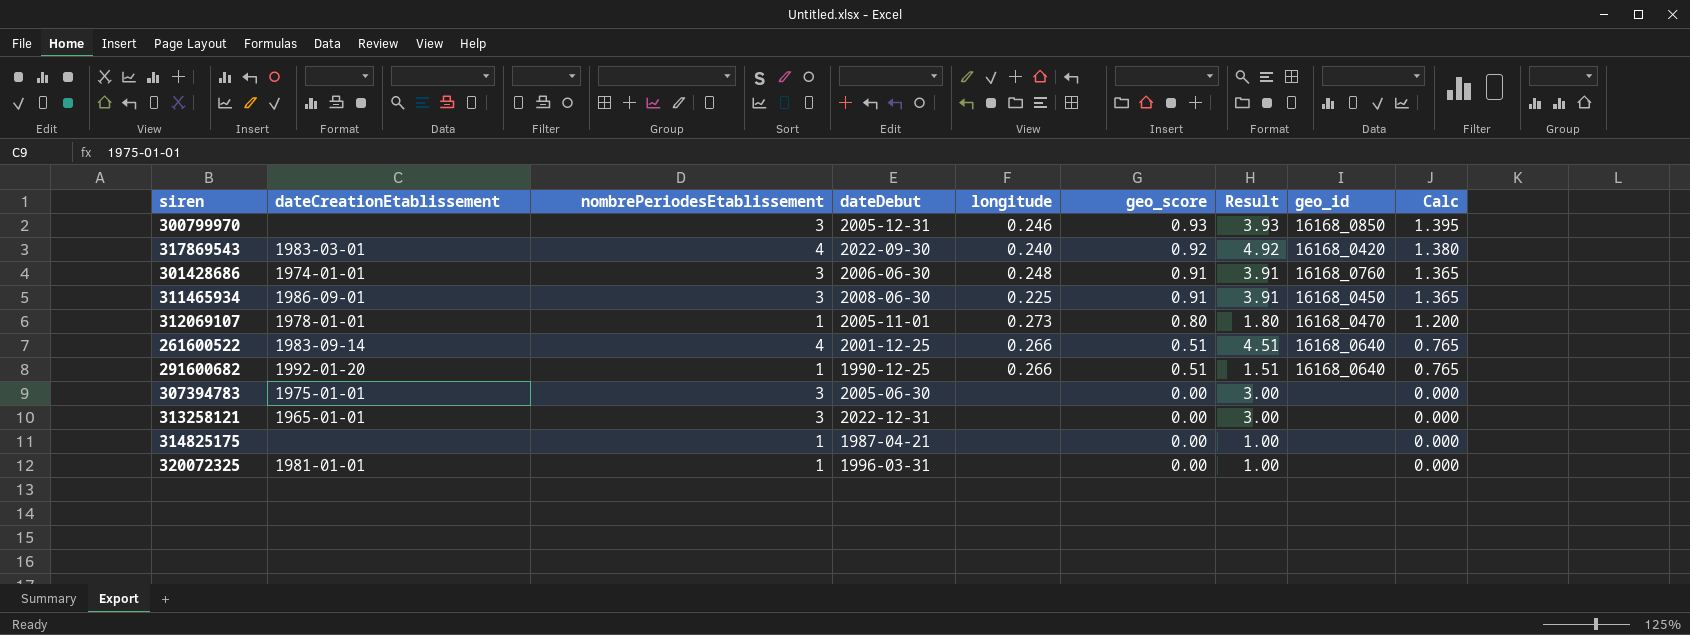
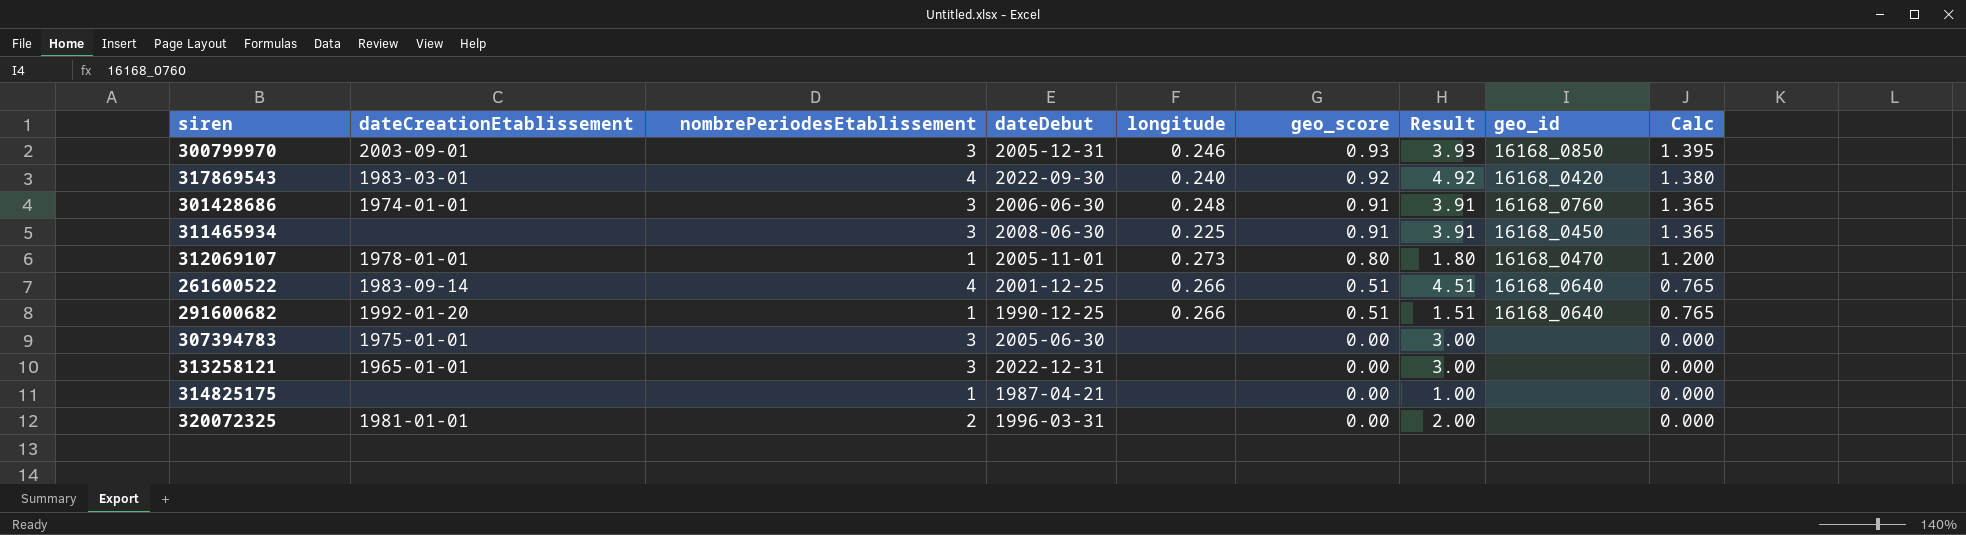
300799970 | dateCreationEtablissement: none -> 2003-09-01
311465934 | dateCreationEtablissement: 1986-09-01 -> none
320072325 | nombrePeriodesEtablissement: 1 -> 2
320072325 | Result: 1.00 -> 2.00

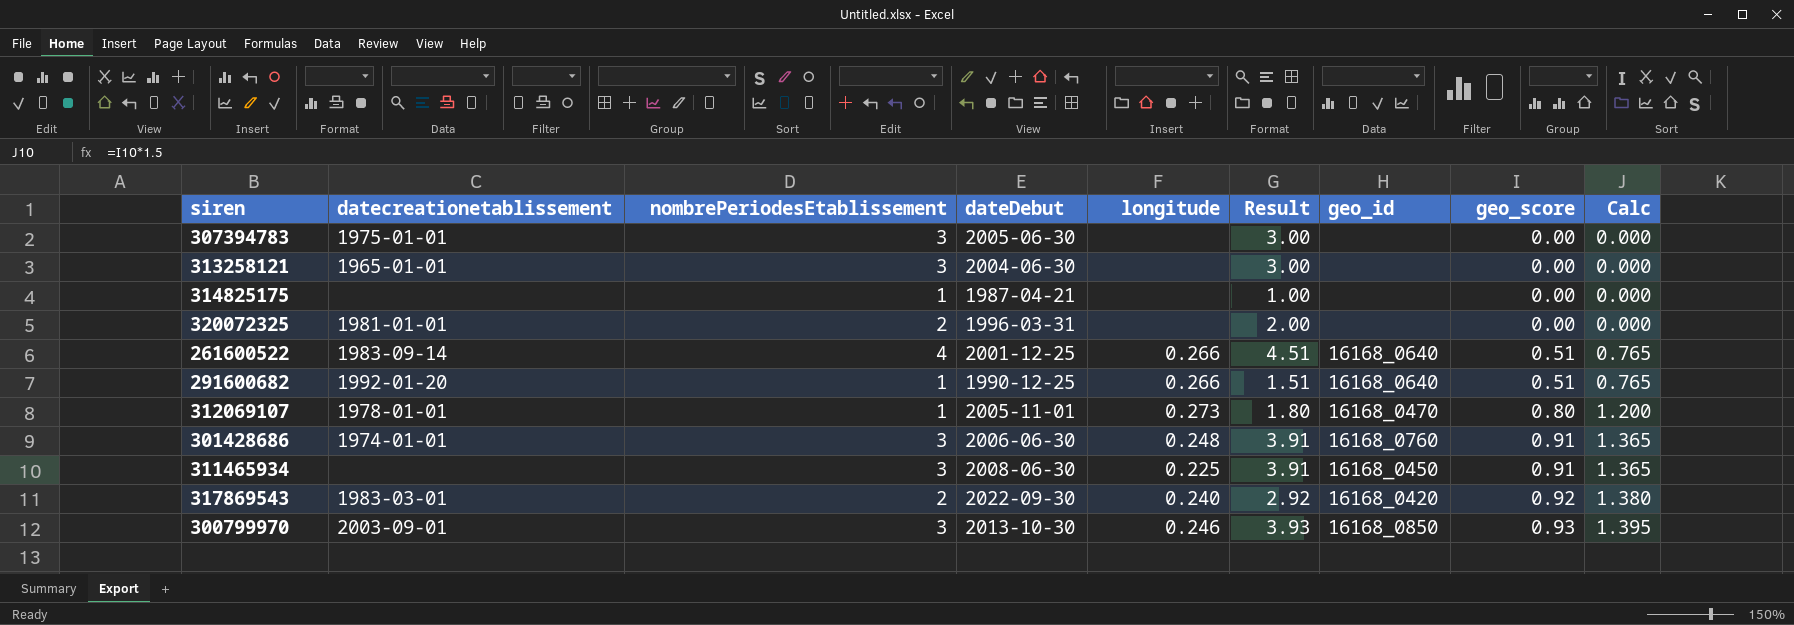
row order: geo_score descending -> geo_score ascending
column name: dateCreationEtablissement -> datecreationetablissement
column geo_score | position: 6 -> 8
313258121 | dateDebut: 2022-12-31 -> 2004-06-30
317869543 | nombrePeriodesEtablissement: 4 -> 2
317869543 | Result: 4.92 -> 2.92
300799970 | dateDebut: 2005-12-31 -> 2013-10-30

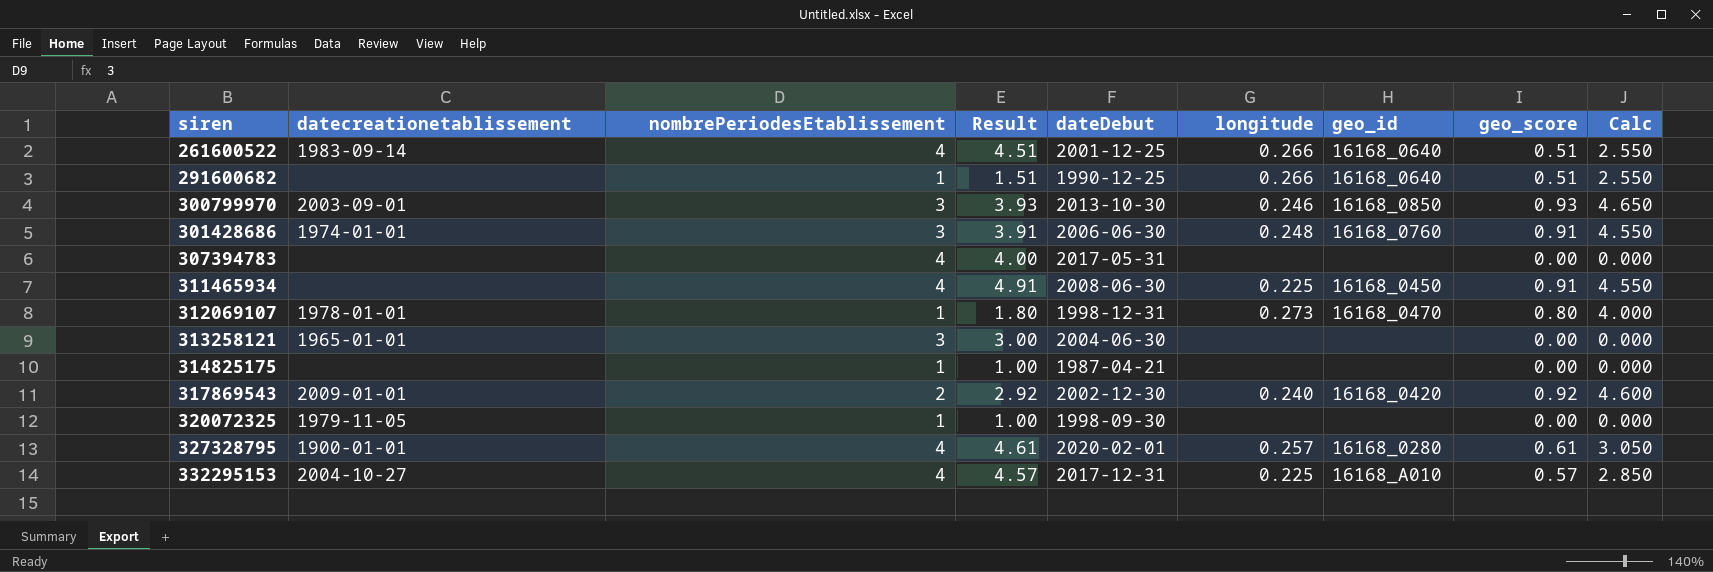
row order: geo_score ascending -> siren ascending
column Result | position: 6 -> 4
column Calc | formula: [geo_score] * 1.5 -> [geo_score] * 5
291600682 | datecreationetablissement: 1992-01-20 -> none
307394783 | datecreationetablissement: 1975-01-01 -> none
307394783 | nombrePeriodesEtablissement: 3 -> 4
307394783 | Result: 3.00 -> 4.00
307394783 | dateDebut: 2005-06-30 -> 2017-05-31
311465934 | nombrePeriodesEtablissement: 3 -> 4
311465934 | Result: 3.91 -> 4.91
312069107 | dateDebut: 2005-11-01 -> 1998-12-31
317869543 | datecreationetablissement: 1983-03-01 -> 2009-01-01
317869543 | dateDebut: 2022-09-30 -> 2002-12-30
320072325 | datecreationetablissement: 1981-01-01 -> 1979-11-05
320072325 | nombrePeriodesEtablissement: 2 -> 1
320072325 | Result: 2.00 -> 1.00
320072325 | dateDebut: 1996-03-31 -> 1998-09-30
row 327328795: none -> 1900-01-01 | 4 | 4.61 | 2020-02-01 | 0.257 | 16168_0280 | 0.61 | 3.050
row 332295153: none -> 2004-10-27 | 4 | 4.57 | 2017-12-31 | 0.225 | 16168_A010 | 0.57 | 2.850

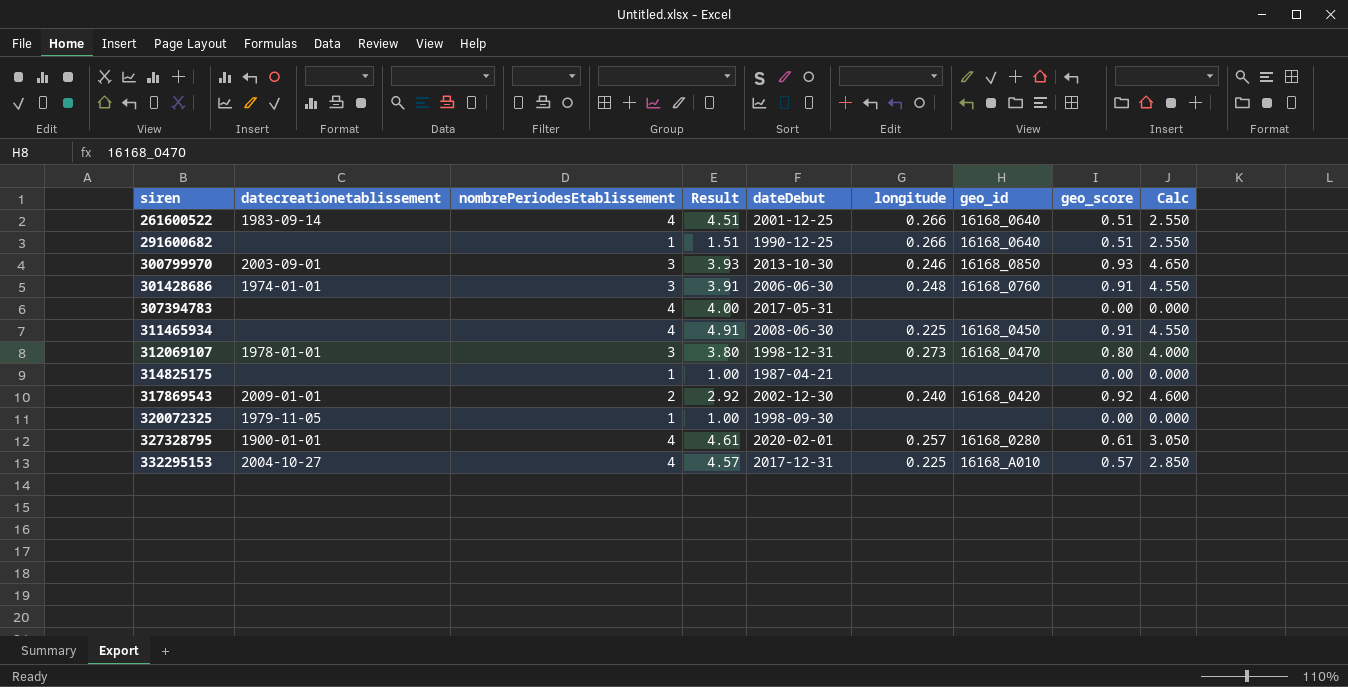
row 313258121: 1965-01-01 | 3 | 3.00 | 2004-06-30 | none | none | 0.00 | 0.000 -> none
312069107 | nombrePeriodesEtablissement: 1 -> 3
312069107 | Result: 1.80 -> 3.80

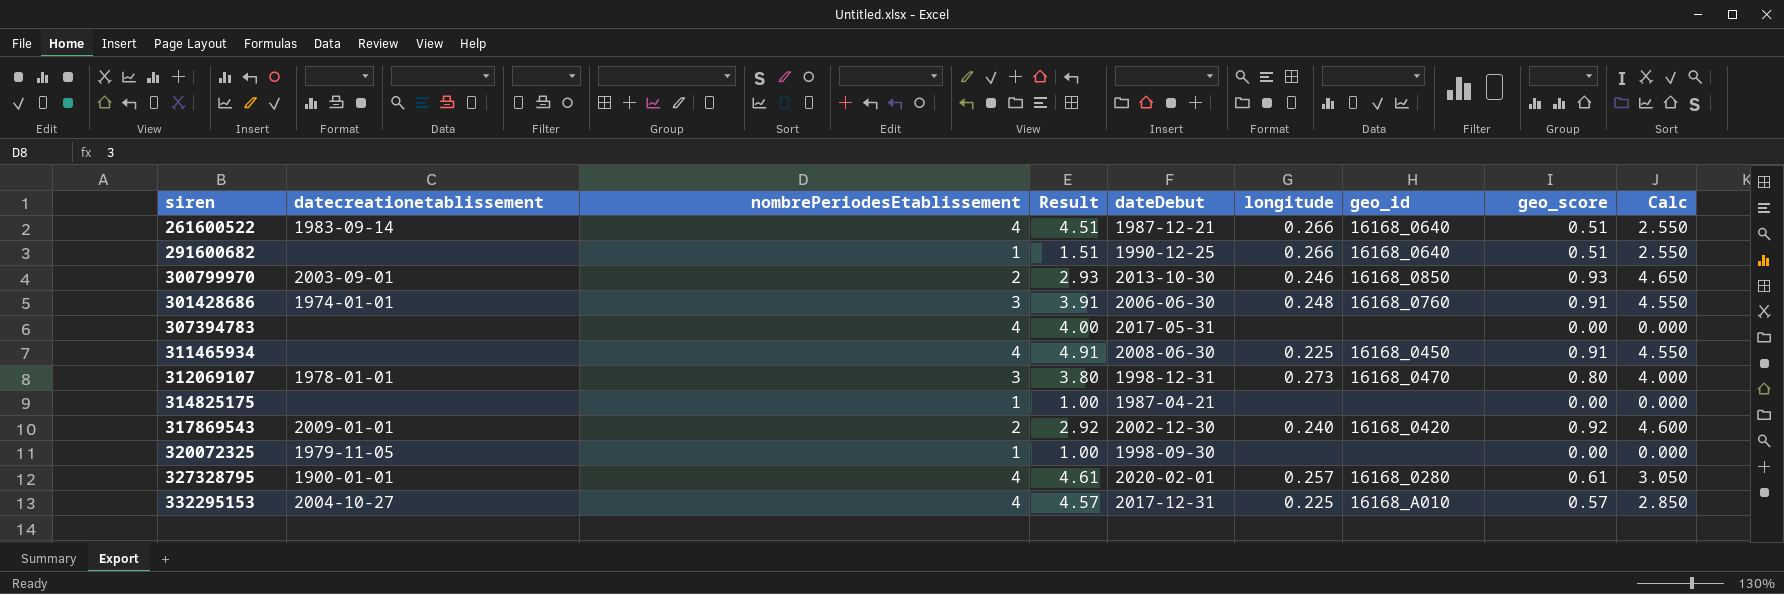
261600522 | dateDebut: 2001-12-25 -> 1987-12-21
300799970 | nombrePeriodesEtablissement: 3 -> 2
300799970 | Result: 3.93 -> 2.93

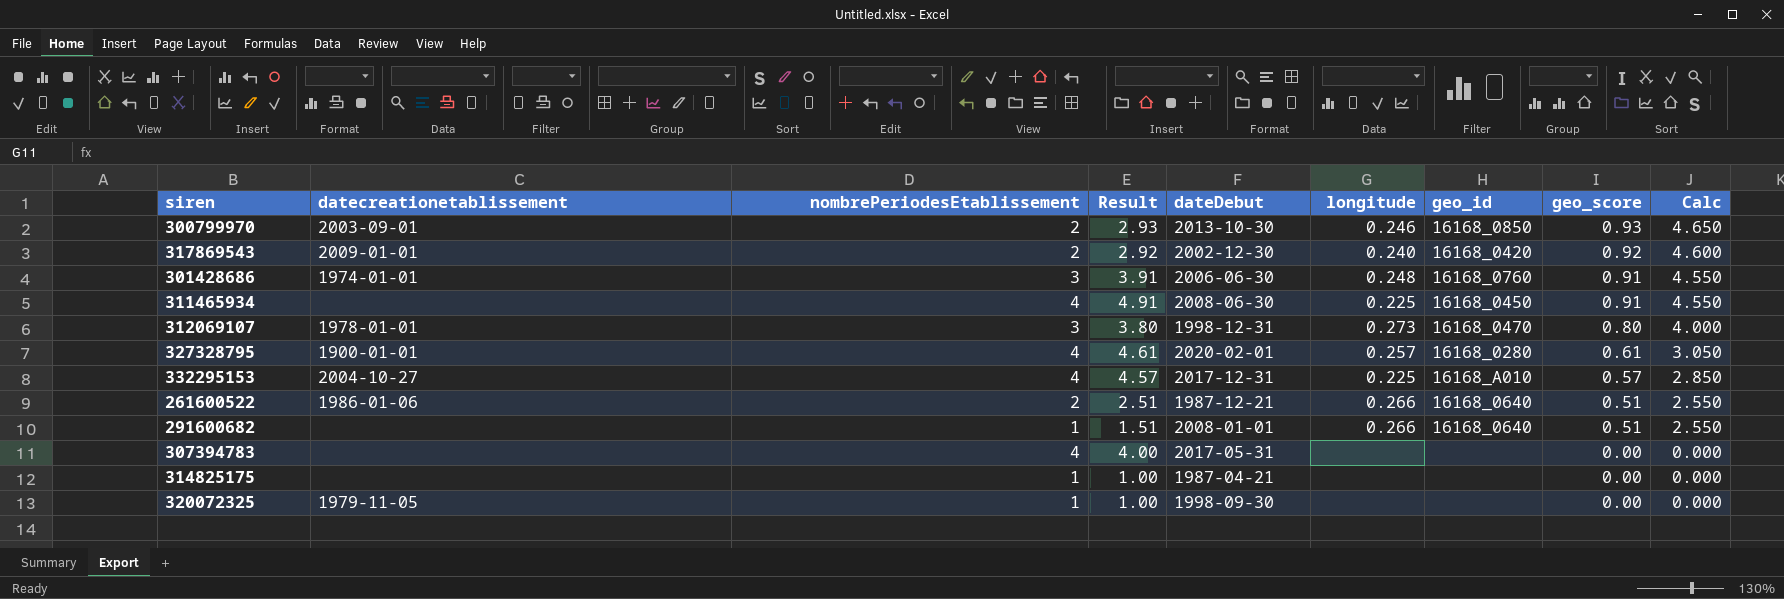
row order: siren ascending -> geo_score descending
261600522 | datecreationetablissement: 1983-09-14 -> 1986-01-06
261600522 | nombrePeriodesEtablissement: 4 -> 2
261600522 | Result: 4.51 -> 2.51
291600682 | dateDebut: 1990-12-25 -> 2008-01-01

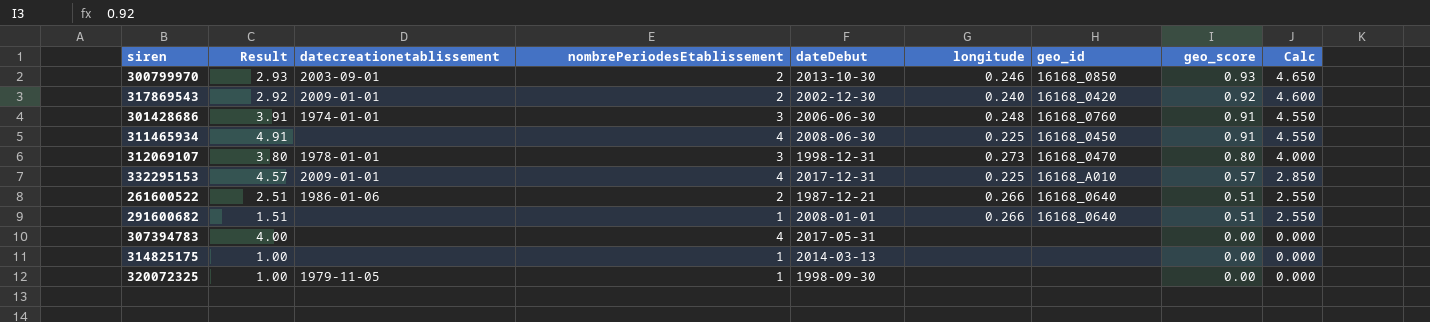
column Result | position: 4 -> 2
row 327328795: 1900-01-01 | 4 | 4.61 | 2020-02-01 | 0.257 | 16168_0280 | 0.61 | 3.050 -> none
332295153 | datecreationetablissement: 2004-10-27 -> 2009-01-01
314825175 | dateDebut: 1987-04-21 -> 2014-03-13

